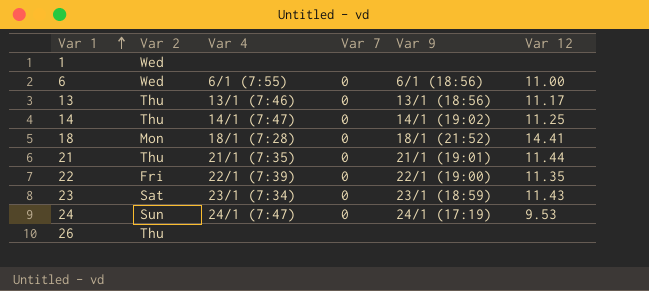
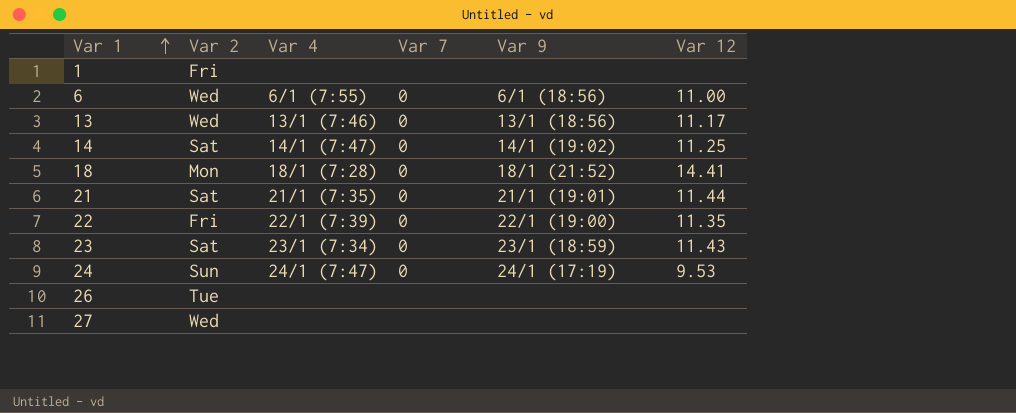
1 | Var 2: Wed -> Fri
13 | Var 2: Thu -> Wed
14 | Var 2: Thu -> Sat
21 | Var 2: Thu -> Sat
26 | Var 2: Thu -> Tue
row 27: none -> Wed | none | none | none | none

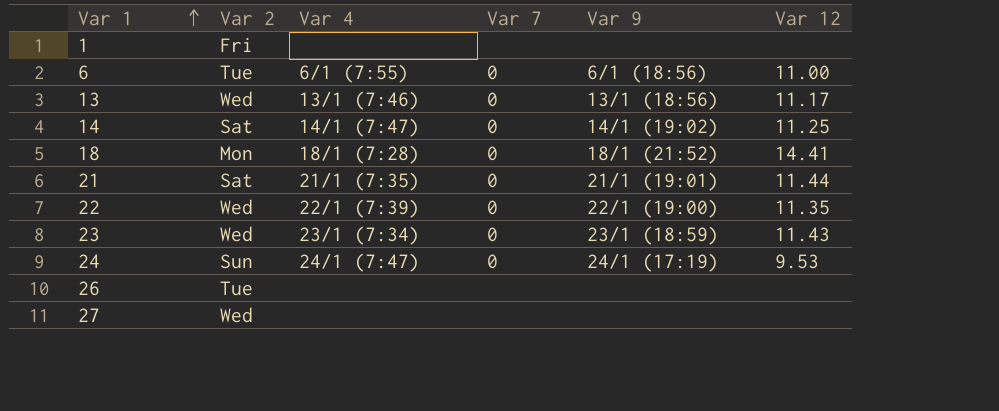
6 | Var 2: Wed -> Tue
22 | Var 2: Fri -> Wed
23 | Var 2: Sat -> Wed

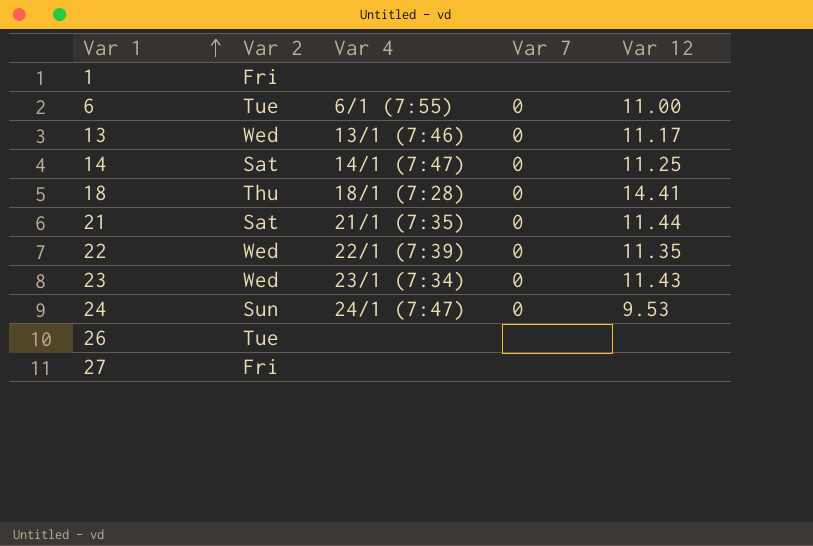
column Var 9 | position: 5 -> none
18 | Var 2: Mon -> Thu
27 | Var 2: Wed -> Fri

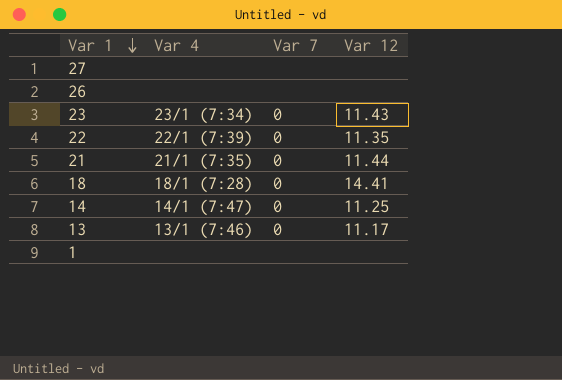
row order: Var 1 ascending -> Var 1 descending
column Var 2 | position: 2 -> none
row 6: Tue | 6/1 (7:55) | 0 | 11.00 -> none
row 24: Sun | 24/1 (7:47) | 0 | 9.53 -> none

